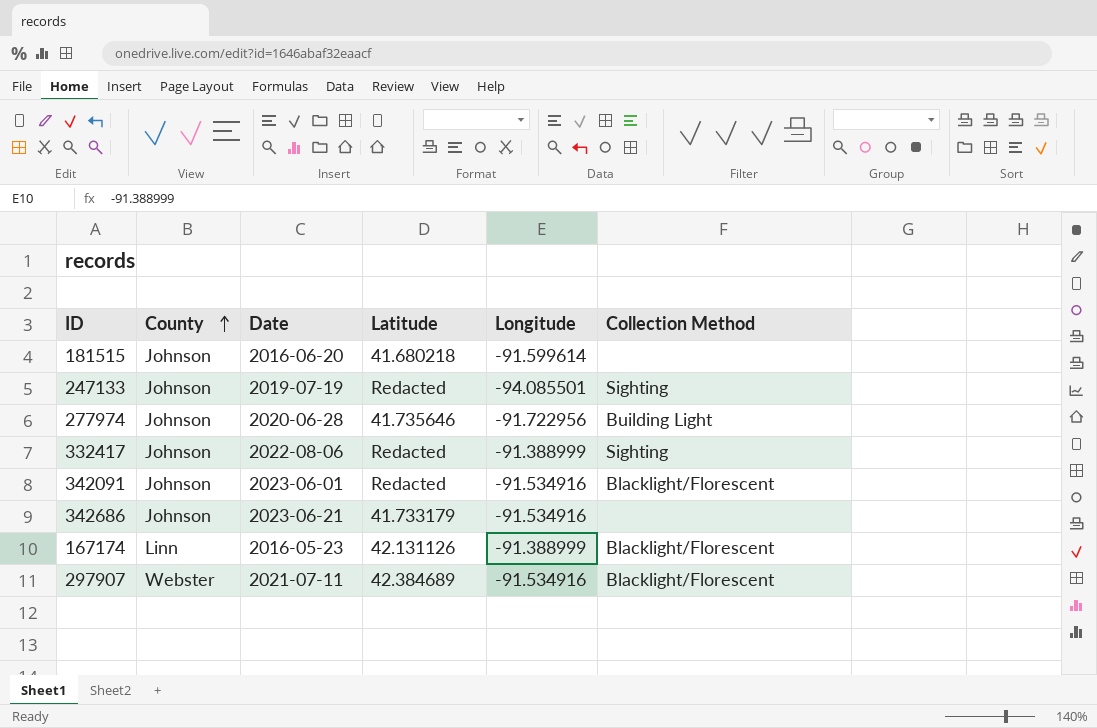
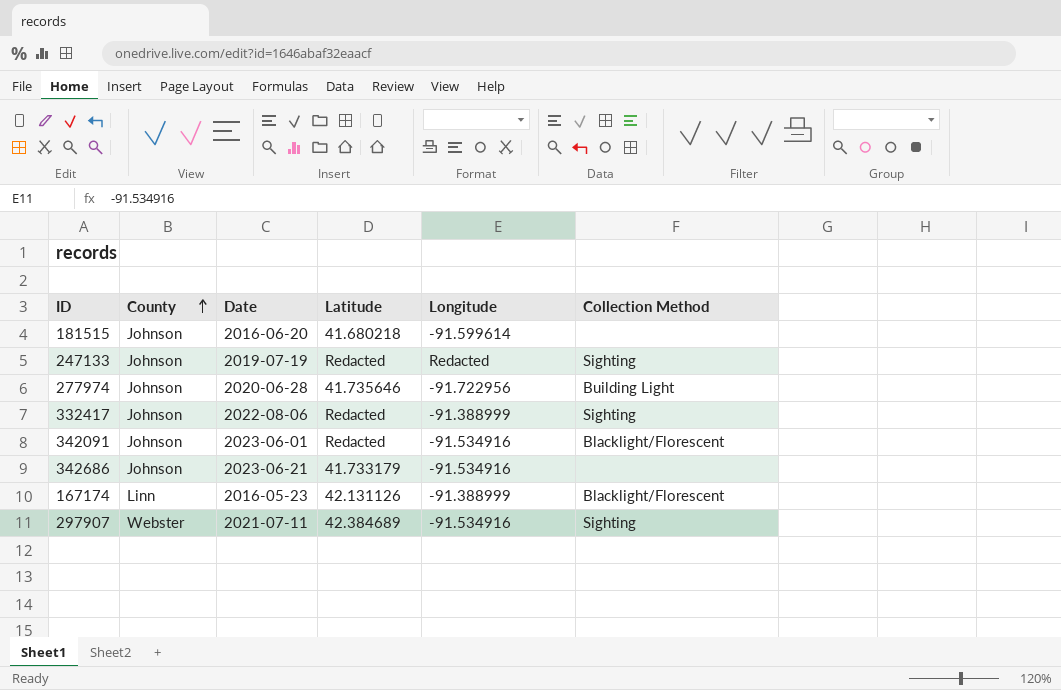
247133 | Longitude: -94.085501 -> Redacted
297907 | Collection Method: Blacklight/Florescent -> Sighting

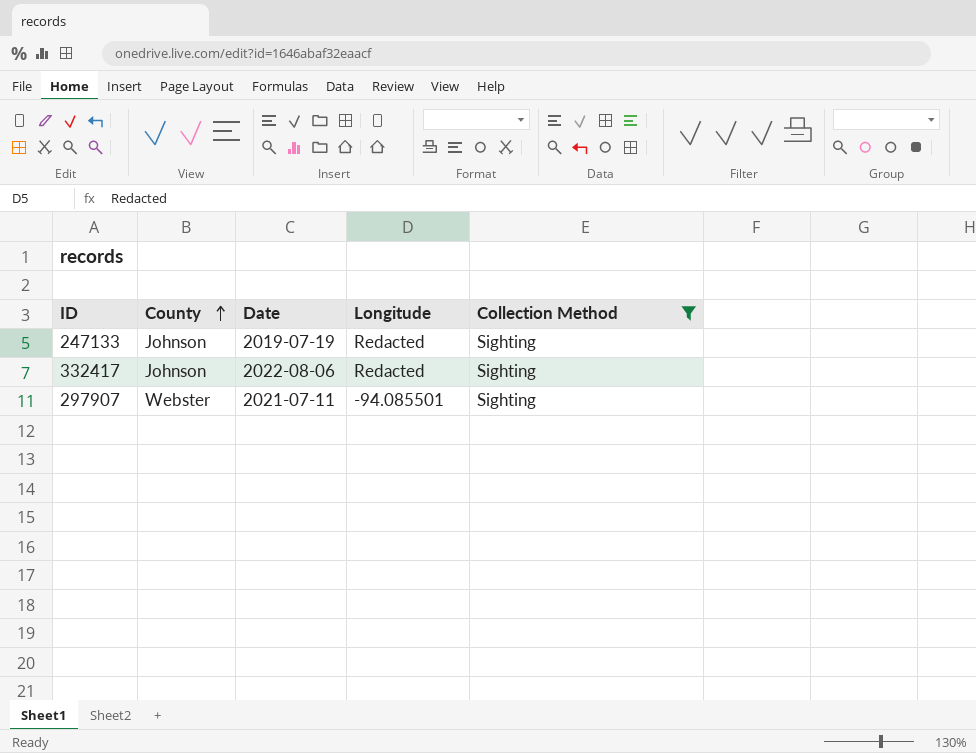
filter: none -> Collection Method = Sighting
column Latitude | position: 4 -> none
332417 | Longitude: -91.388999 -> Redacted
297907 | Longitude: -91.534916 -> -94.085501

